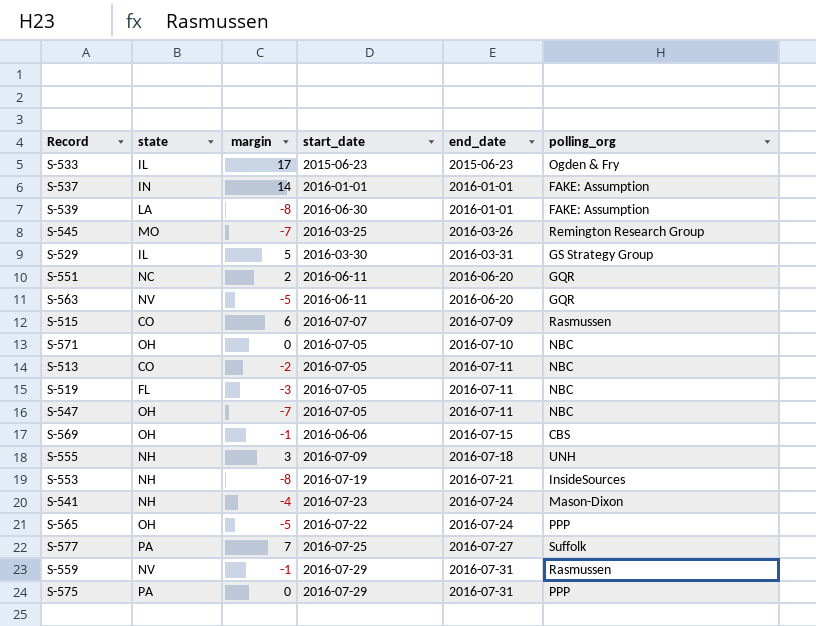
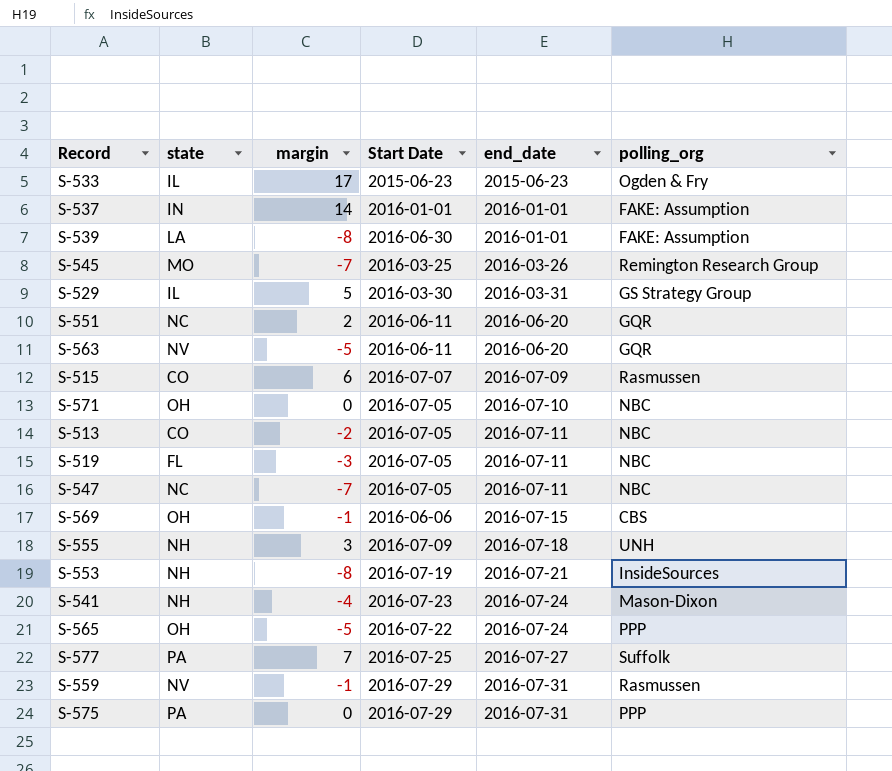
column name: start_date -> Start Date
S-547 | state: OH -> NC

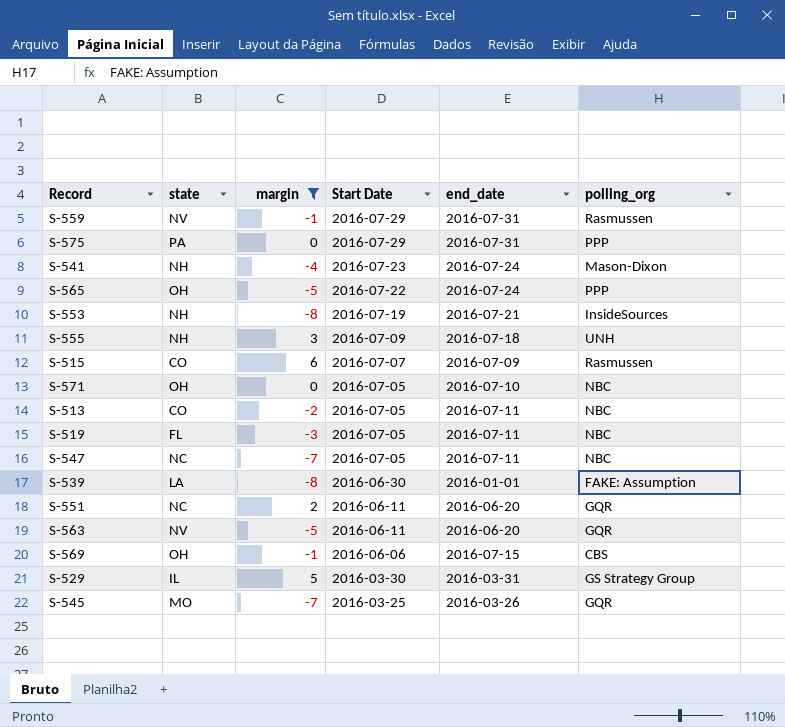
filter: none -> margin <= 6
row order: end_date ascending -> Start Date descending
S-545 | polling_org: Remington Research Group -> GQR

